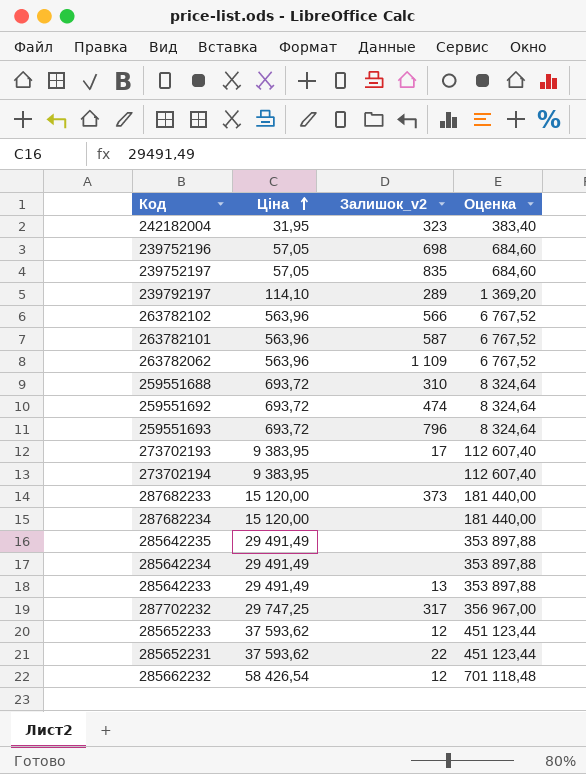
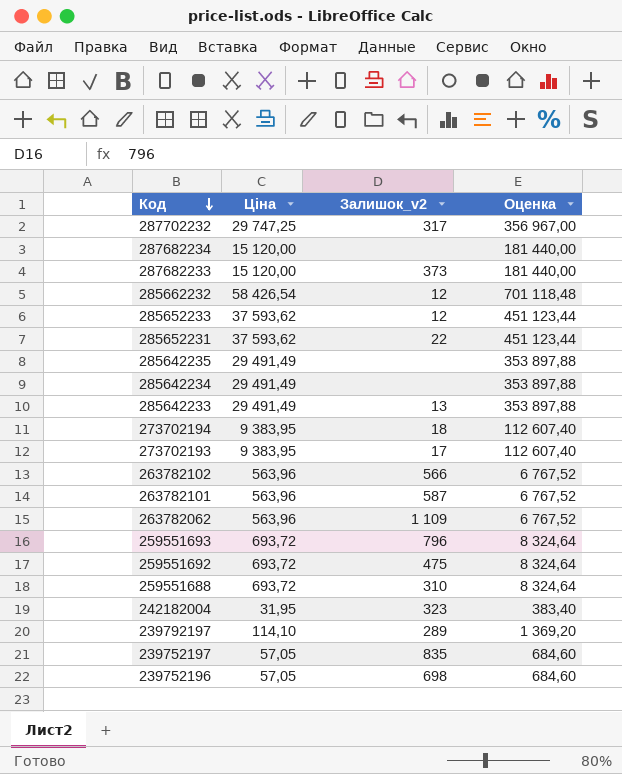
row order: Ціна ascending -> Код descending
273702194 | Залишок_v2: none -> 18
259551692 | Залишок_v2: 474 -> 475

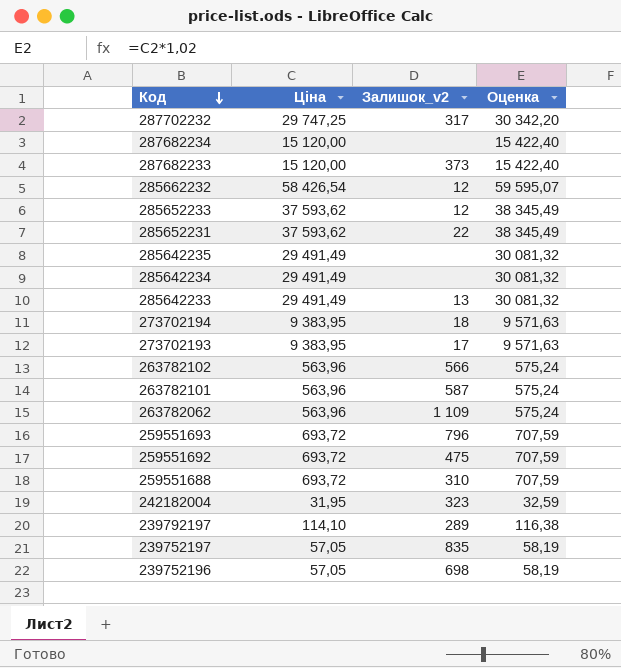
column Оценка | formula: [Ціна] * 12 -> [Ціна] * 1,02

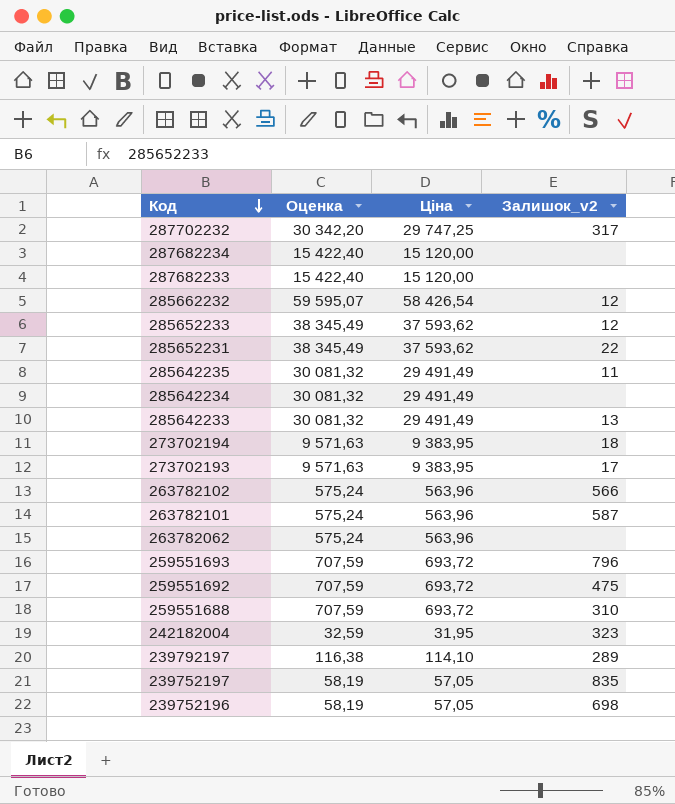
column Оценка | position: 4 -> 2
287682233 | Залишок_v2: 373 -> none
285642235 | Залишок_v2: none -> 11
263782062 | Залишок_v2: 1 109 -> none

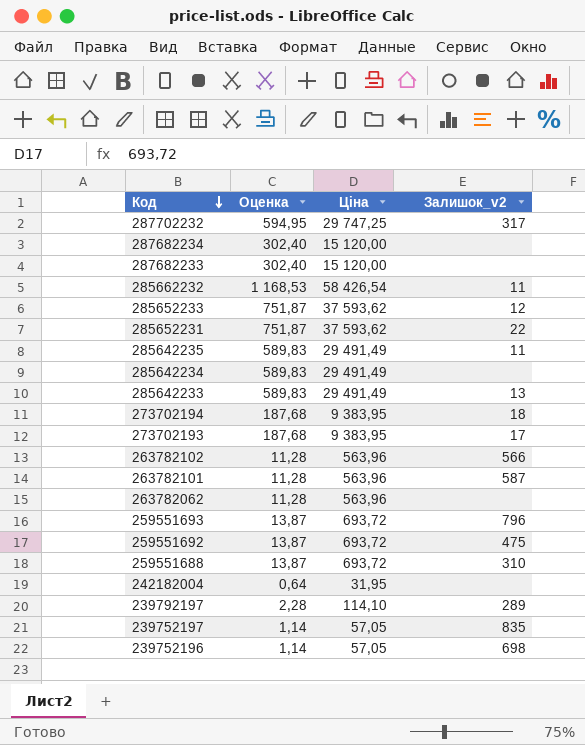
column Оценка | formula: [Ціна] * 1,02 -> [Ціна] * 0,02
285662232 | Залишок_v2: 12 -> 11
242182004 | Залишок_v2: 323 -> none

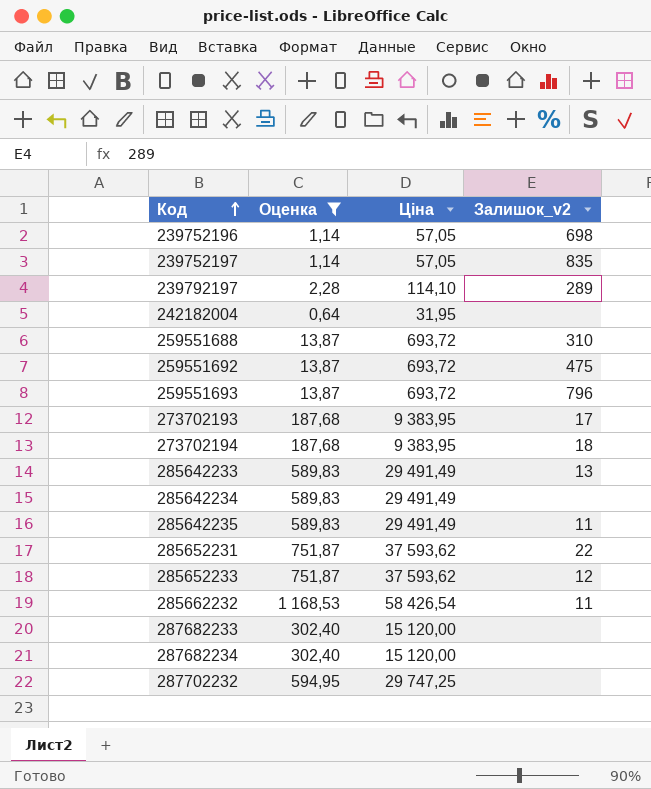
filter: none -> Оценка != 11,28
row order: Код descending -> Код ascending
287702232 | Залишок_v2: 317 -> none

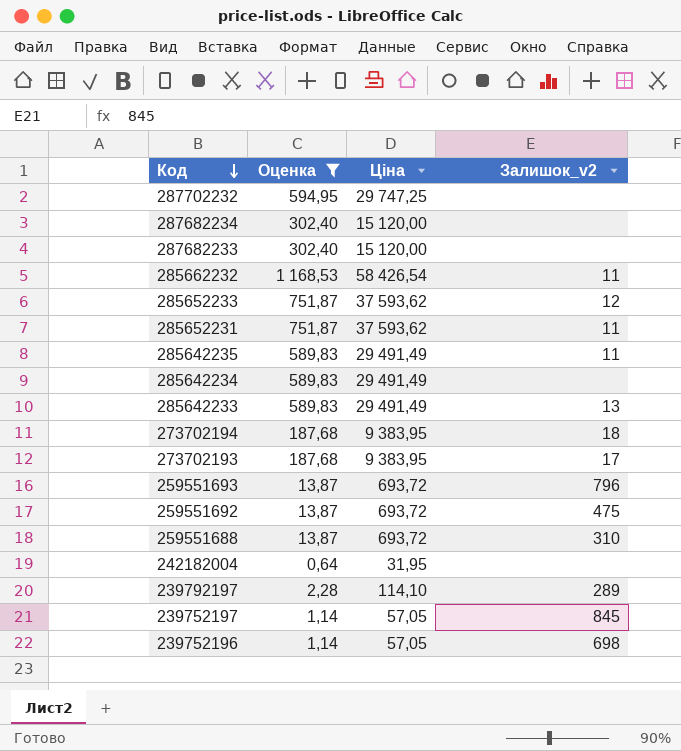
row order: Код ascending -> Код descending
285652231 | Залишок_v2: 22 -> 11
239752197 | Залишок_v2: 835 -> 845

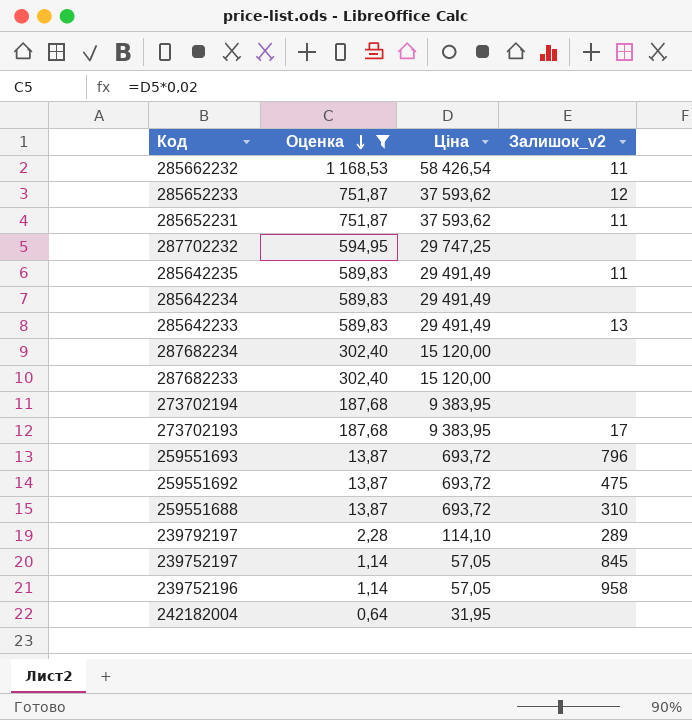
row order: Код descending -> Оценка descending
273702194 | Залишок_v2: 18 -> none
239752196 | Залишок_v2: 698 -> 958

